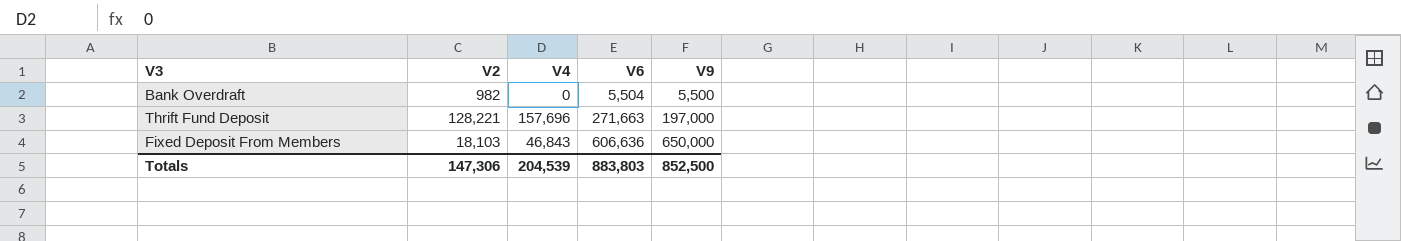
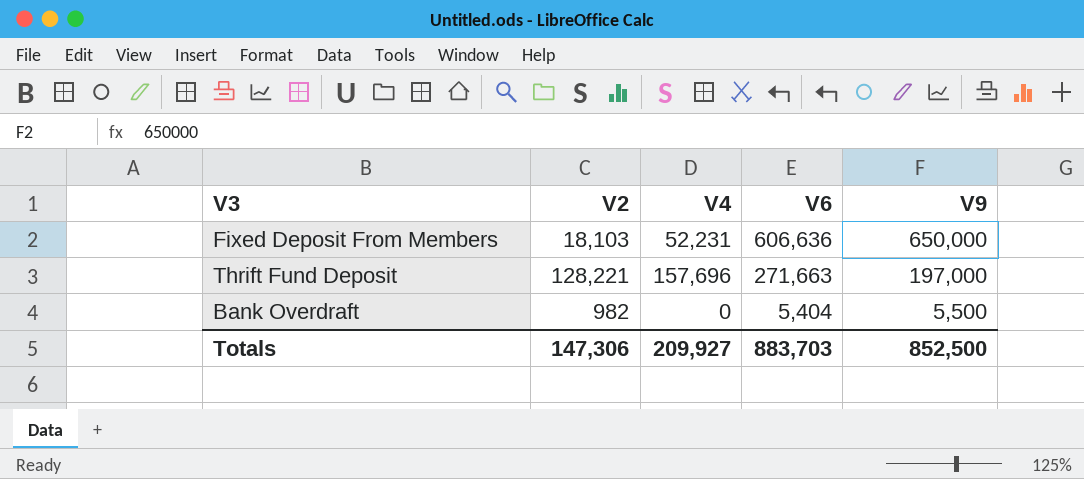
row order: V6 ascending -> V6 descending
Fixed Deposit From Members | V4: 46,843 -> 52,231
Bank Overdraft | V6: 5,504 -> 5,404
Totals | V4: 204,539 -> 209,927
Totals | V6: 883,803 -> 883,703

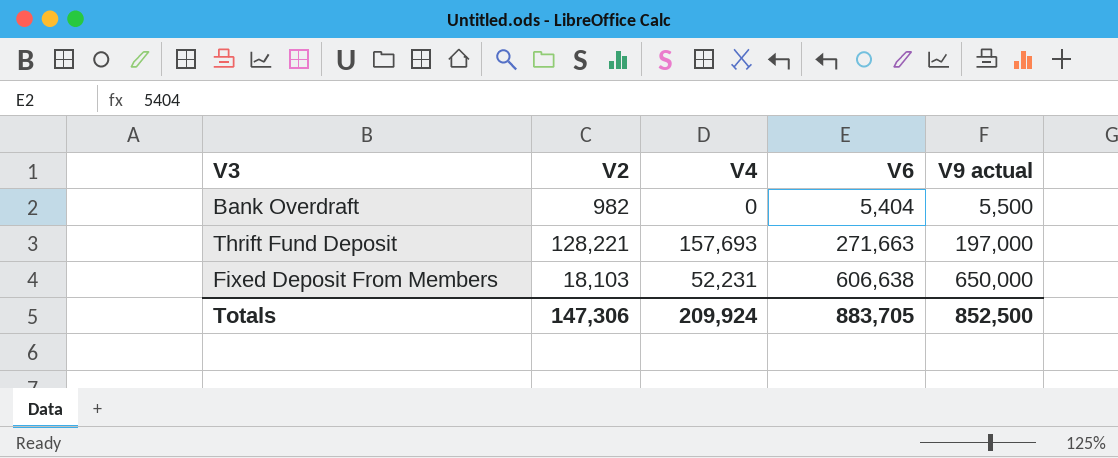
row order: V6 descending -> V6 ascending
column name: V9 -> V9 actual
Thrift Fund Deposit | V4: 157,696 -> 157,693
Fixed Deposit From Members | V6: 606,636 -> 606,638
Totals | V4: 209,927 -> 209,924
Totals | V6: 883,703 -> 883,705

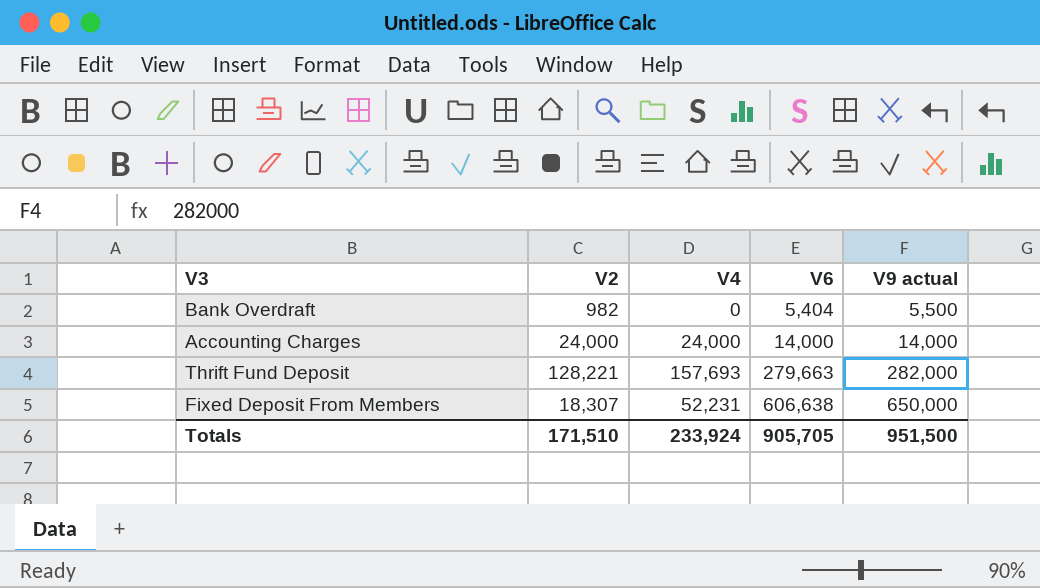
row Accounting Charges: none -> 24,000 | 24,000 | 14,000 | 14,000
Thrift Fund Deposit | V6: 271,663 -> 279,663
Thrift Fund Deposit | V9 actual: 197,000 -> 282,000
Fixed Deposit From Members | V2: 18,103 -> 18,307
Totals | V2: 147,306 -> 171,510
Totals | V4: 209,924 -> 233,924
Totals | V6: 883,705 -> 905,705
Totals | V9 actual: 852,500 -> 951,500

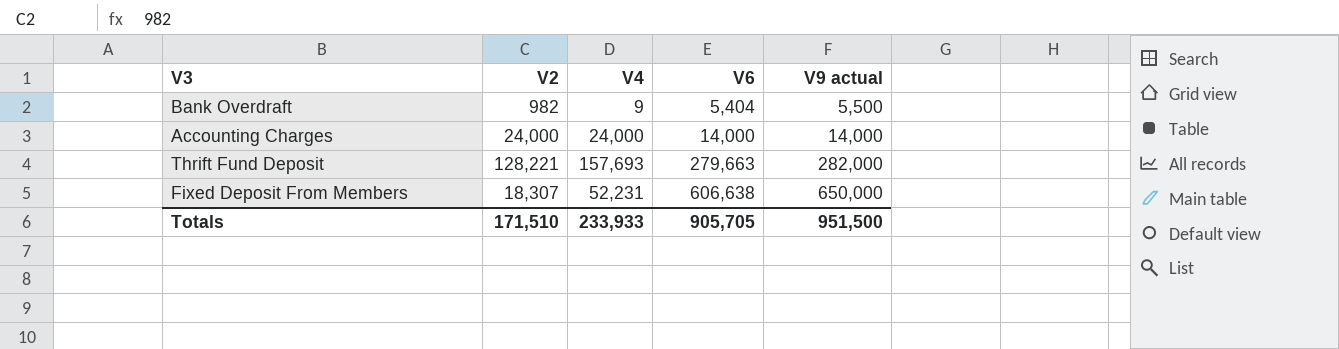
Bank Overdraft | V4: 0 -> 9
Totals | V4: 233,924 -> 233,933

